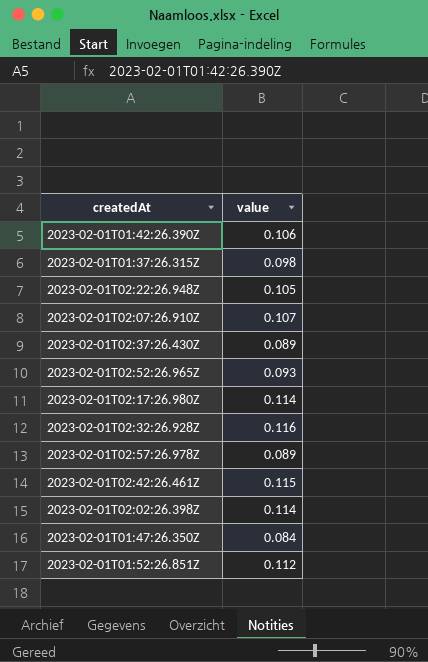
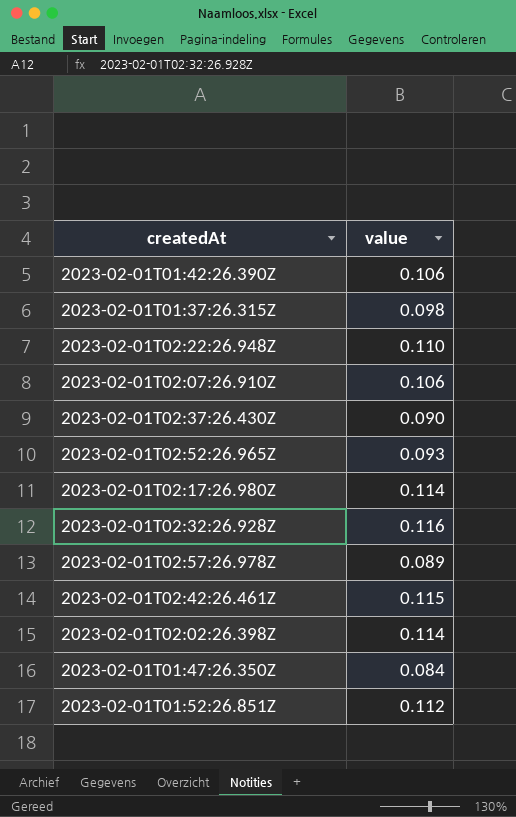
2023-02-01T02:22:26.948Z | value: 0.105 -> 0.110
2023-02-01T02:07:26.910Z | value: 0.107 -> 0.106
2023-02-01T02:37:26.430Z | value: 0.089 -> 0.090

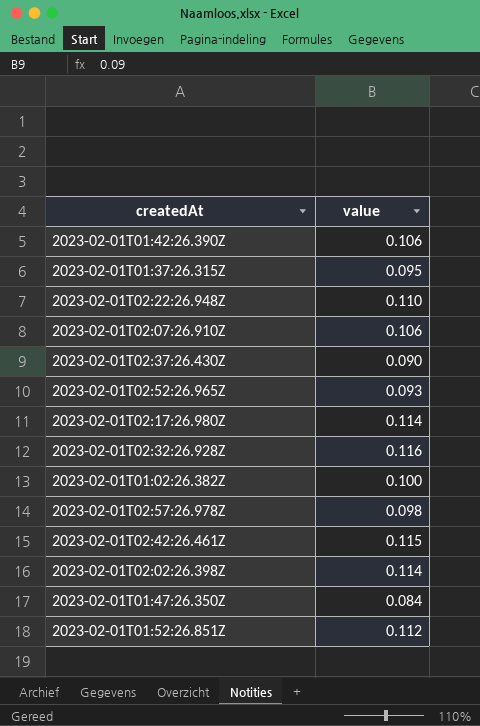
2023-02-01T01:37:26.315Z | value: 0.098 -> 0.095
row 2023-02-01T01:02:26.382Z: none -> 0.100
2023-02-01T02:57:26.978Z | value: 0.089 -> 0.098

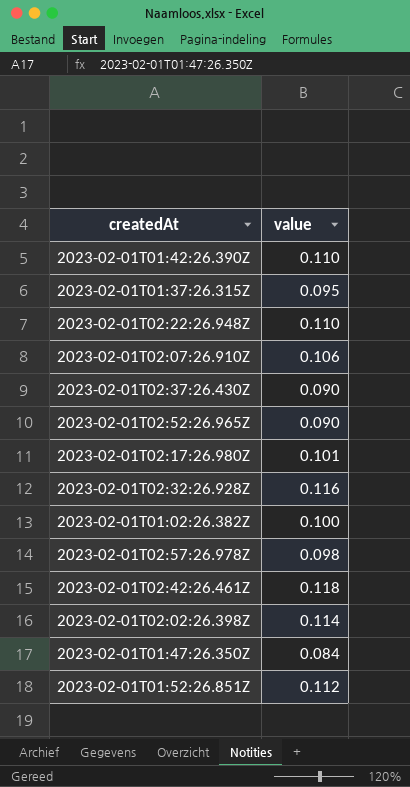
2023-02-01T01:42:26.390Z | value: 0.106 -> 0.110
2023-02-01T02:52:26.965Z | value: 0.093 -> 0.090
2023-02-01T02:17:26.980Z | value: 0.114 -> 0.101
2023-02-01T02:42:26.461Z | value: 0.115 -> 0.118

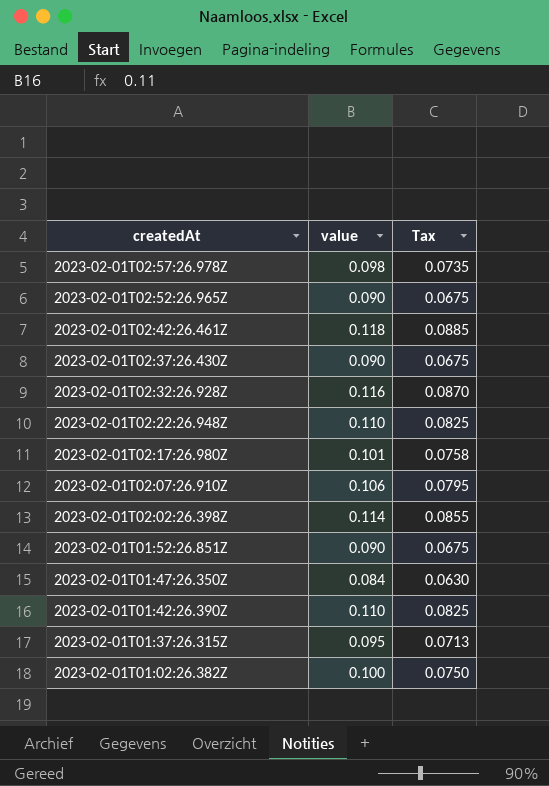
row order: none -> createdAt descending
column Tax | formula: none -> [value] * 0.75
2023-02-01T01:52:26.851Z | value: 0.112 -> 0.090

